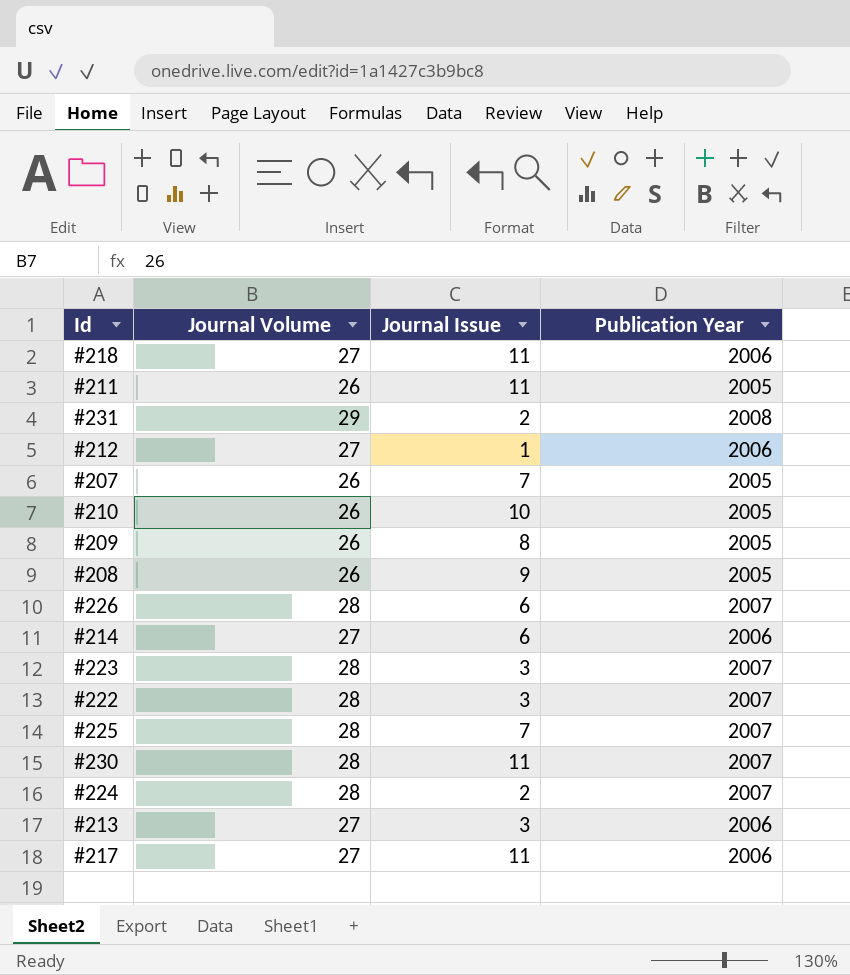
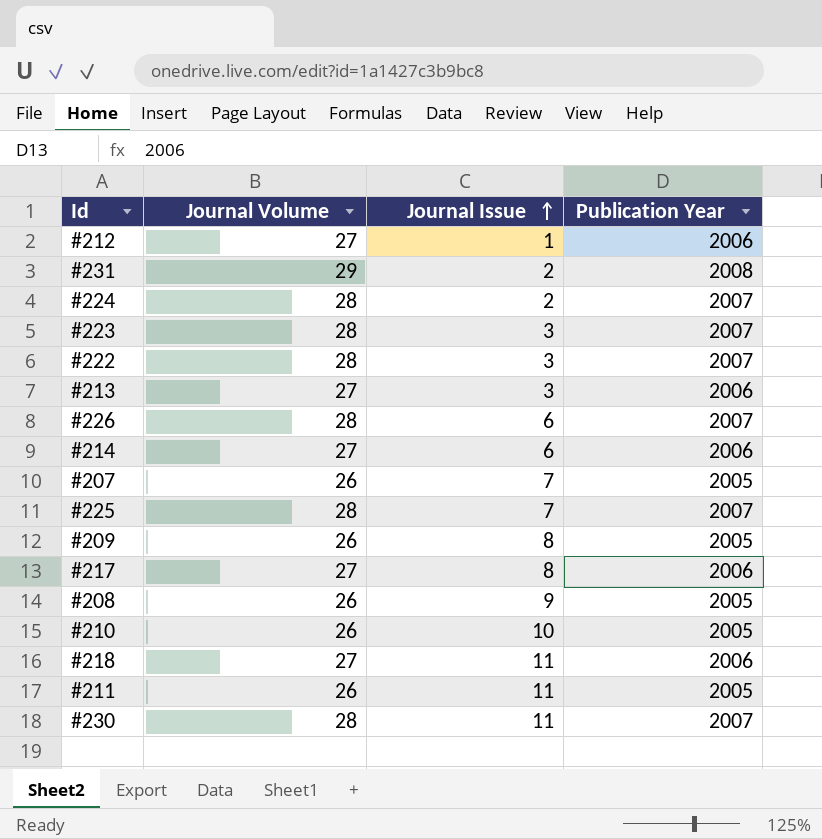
row order: none -> Journal Issue ascending
#217 | Journal Issue: 11 -> 8

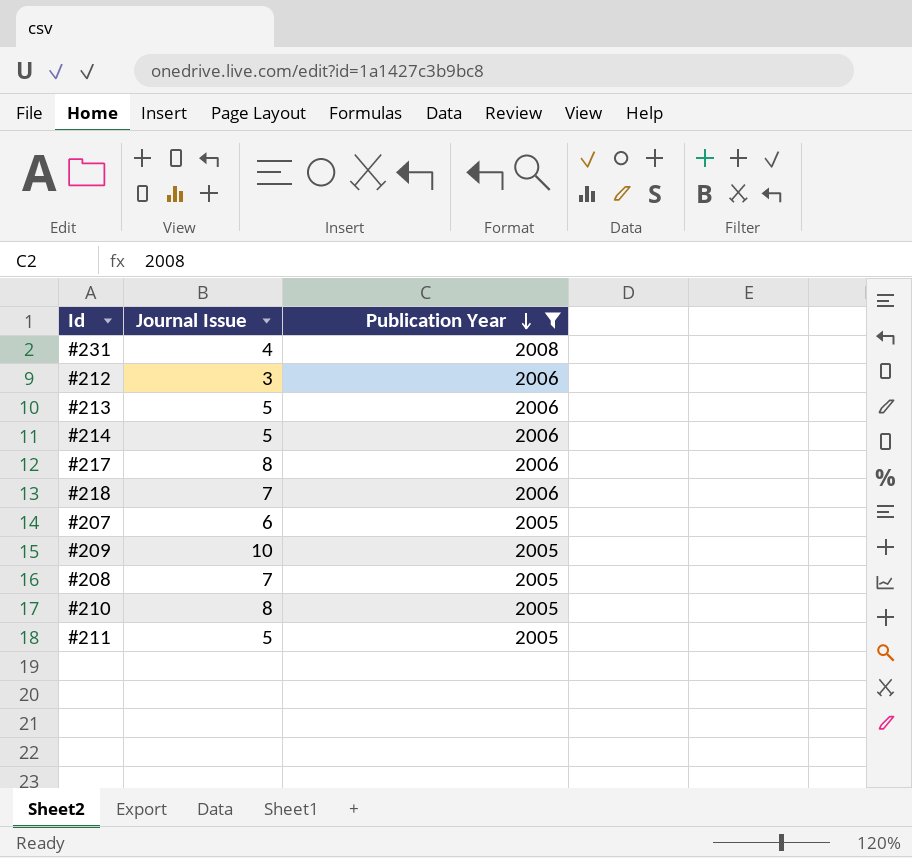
filter: none -> Publication Year != 2007
row order: Journal Issue ascending -> Publication Year descending
column Journal Volume | position: 2 -> none
#231 | Journal Issue: 2 -> 4
#212 | Journal Issue: 1 -> 3
#213 | Journal Issue: 3 -> 5
#214 | Journal Issue: 6 -> 5
#218 | Journal Issue: 11 -> 7
#207 | Journal Issue: 7 -> 6
#209 | Journal Issue: 8 -> 10
#208 | Journal Issue: 9 -> 7
#210 | Journal Issue: 10 -> 8
#211 | Journal Issue: 11 -> 5

